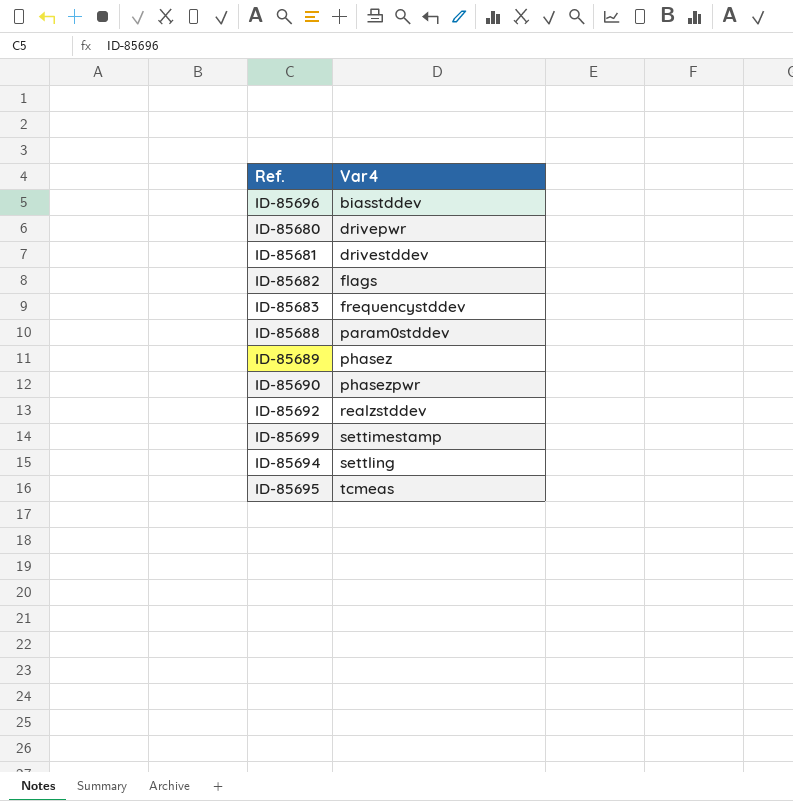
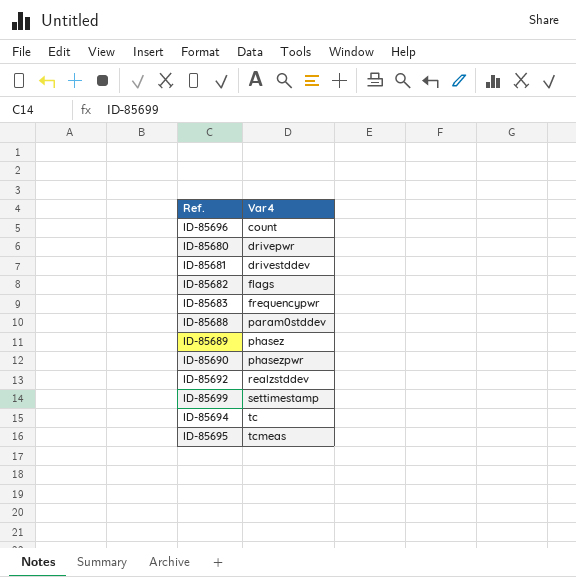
ID-85696 | Var4: biasstddev -> count
ID-85683 | Var4: frequencystddev -> frequencypwr
ID-85694 | Var4: settling -> tc

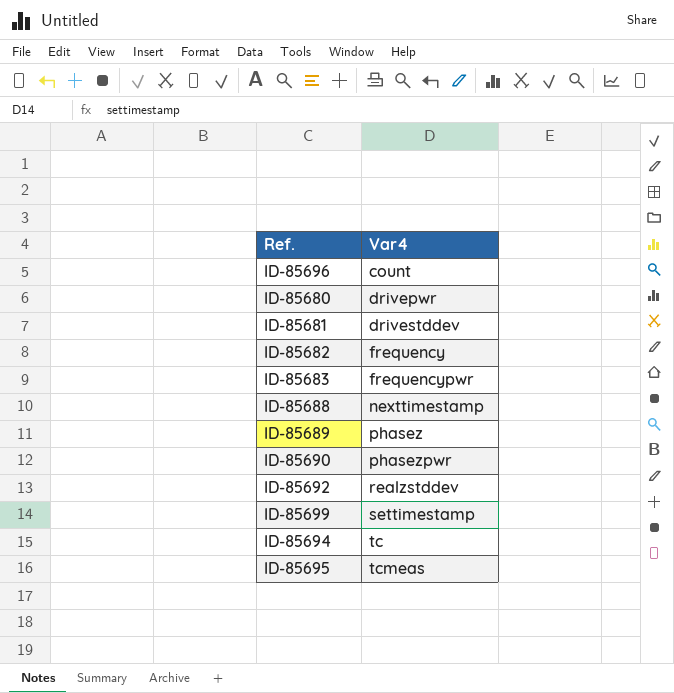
ID-85682 | Var4: flags -> frequency
ID-85688 | Var4: param0stddev -> nexttimestamp

